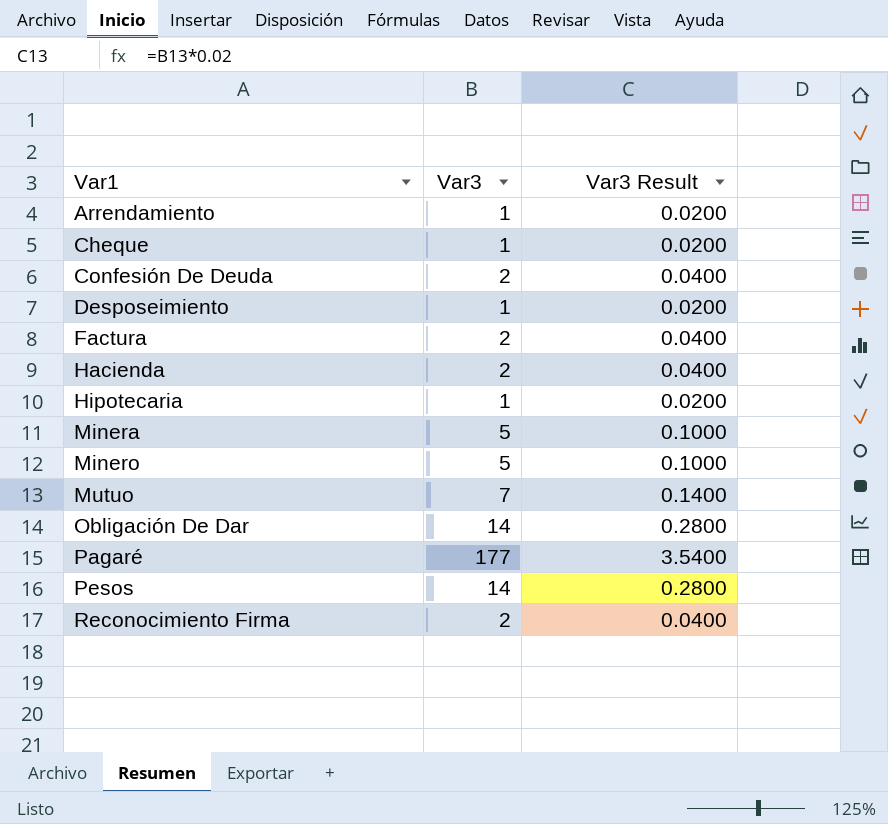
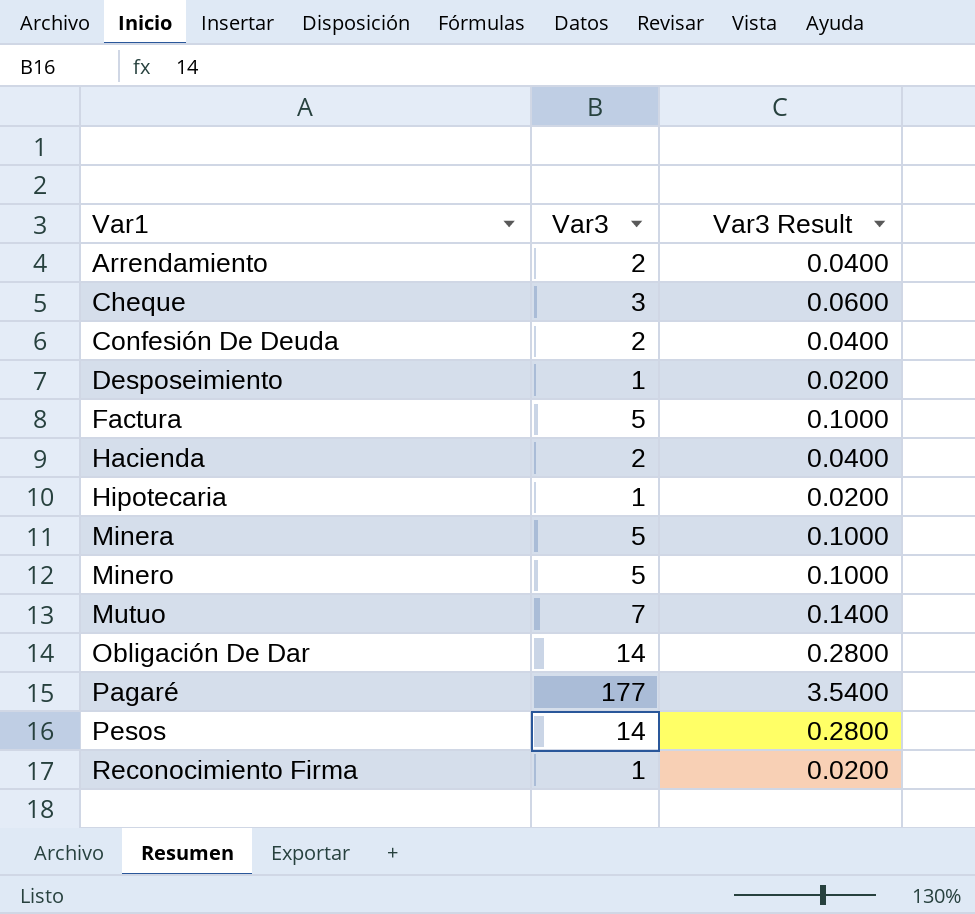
Arrendamiento | Var3: 1 -> 2
Arrendamiento | Var3 Result: 0.0200 -> 0.0400
Cheque | Var3: 1 -> 3
Cheque | Var3 Result: 0.0200 -> 0.0600
Factura | Var3: 2 -> 5
Factura | Var3 Result: 0.0400 -> 0.1000
Reconocimiento Firma | Var3: 2 -> 1
Reconocimiento Firma | Var3 Result: 0.0400 -> 0.0200

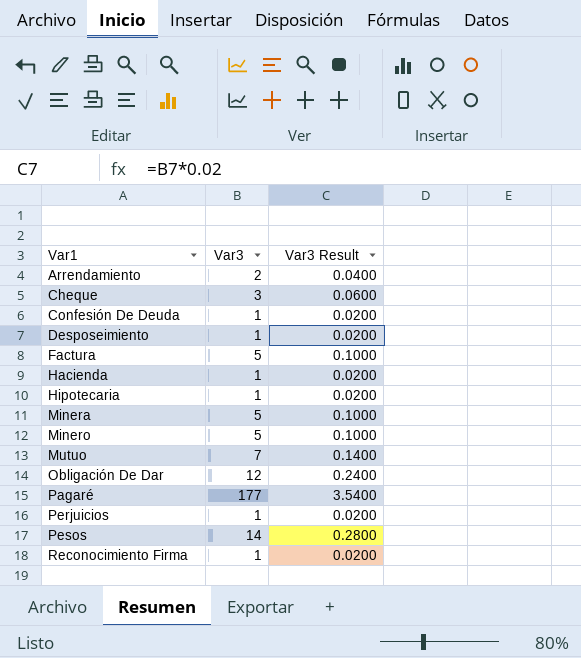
Confesión De Deuda | Var3: 2 -> 1
Confesión De Deuda | Var3 Result: 0.0400 -> 0.0200
Hacienda | Var3: 2 -> 1
Hacienda | Var3 Result: 0.0400 -> 0.0200
Obligación De Dar | Var3: 14 -> 12
Obligación De Dar | Var3 Result: 0.2800 -> 0.2400
row Perjuicios: none -> 1 | 0.0200

